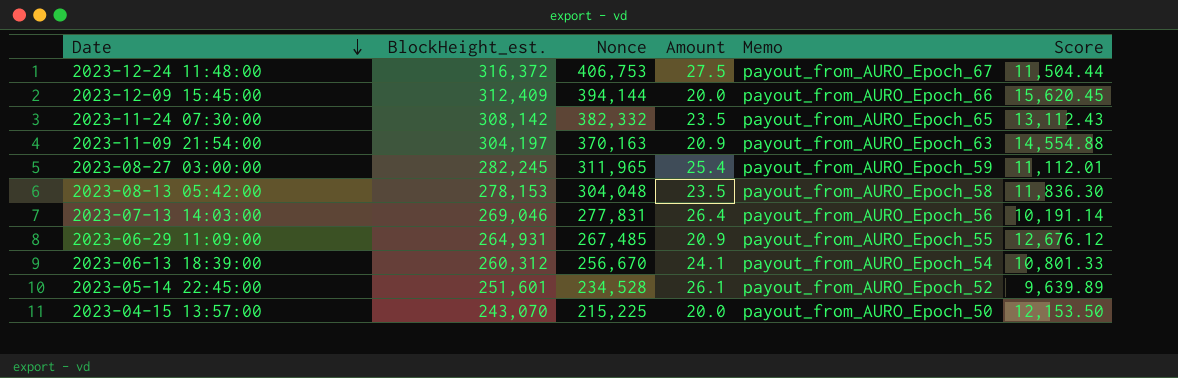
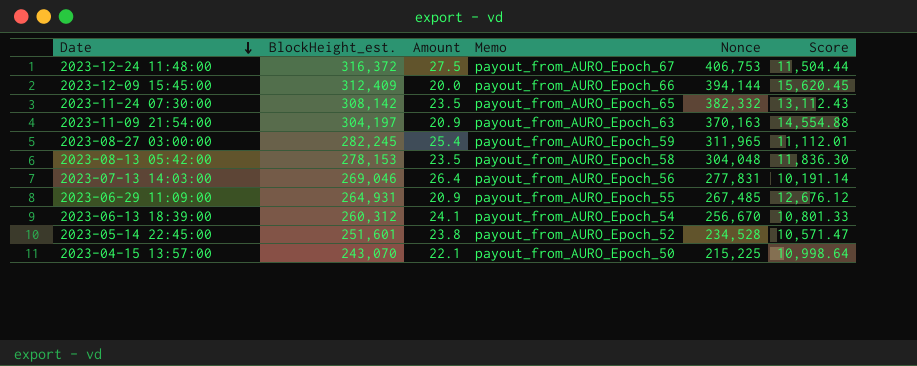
column Nonce | position: 3 -> 5
2023-05-14 22:45:00 | Amount: 26.1 -> 23.8
2023-05-14 22:45:00 | Score: 9,639.89 -> 10,571.47
2023-04-15 13:57:00 | Amount: 20.0 -> 22.1
2023-04-15 13:57:00 | Score: 12,153.50 -> 10,998.64

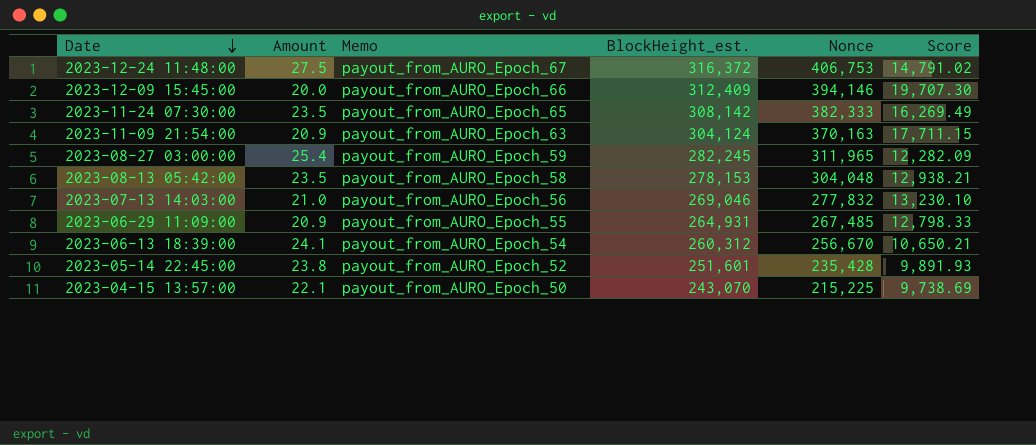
column BlockHeight_est. | position: 2 -> 4
column Score | formula: [BlockHeight_est.] / [Amount] -> [Nonce] / [Amount]
2023-12-09 15:45:00 | Nonce: 394,144 -> 394,146
2023-11-24 07:30:00 | Nonce: 382,332 -> 382,333
2023-11-09 21:54:00 | BlockHeight_est.: 304,197 -> 304,124
2023-07-13 14:03:00 | Amount: 26.4 -> 21.0
2023-07-13 14:03:00 | Nonce: 277,831 -> 277,832
2023-05-14 22:45:00 | Nonce: 234,528 -> 235,428

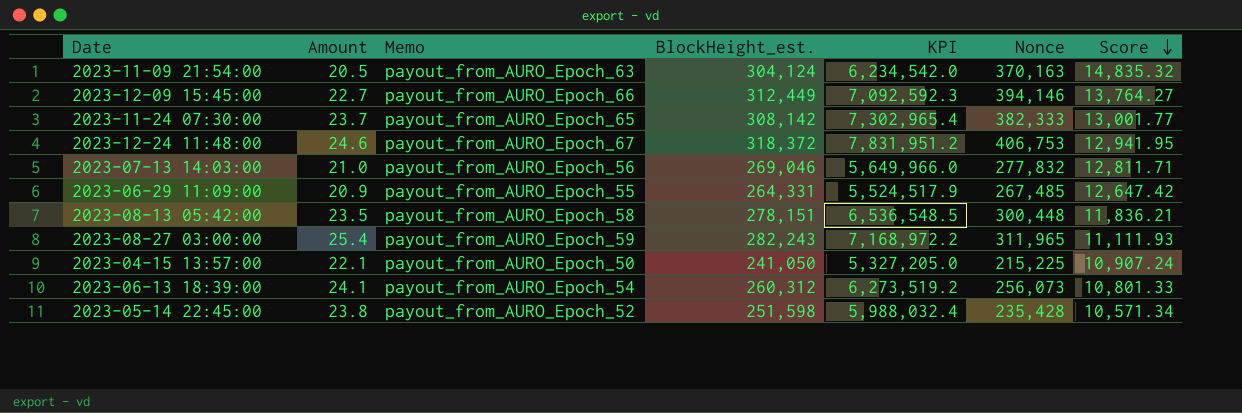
row order: Date descending -> Score descending
column KPI | formula: none -> [Amount] * [BlockHeight_est.]
column Score | formula: [Nonce] / [Amount] -> [BlockHeight_est.] / [Amount]
2023-11-09 21:54:00 | Amount: 20.9 -> 20.5
2023-12-09 15:45:00 | Amount: 20.0 -> 22.7
2023-12-09 15:45:00 | BlockHeight_est.: 312,409 -> 312,449
2023-11-24 07:30:00 | Amount: 23.5 -> 23.7
2023-12-24 11:48:00 | Amount: 27.5 -> 24.6
2023-12-24 11:48:00 | BlockHeight_est.: 316,372 -> 318,372
2023-06-29 11:09:00 | BlockHeight_est.: 264,931 -> 264,331
2023-08-13 05:42:00 | BlockHeight_est.: 278,153 -> 278,151
2023-08-13 05:42:00 | Nonce: 304,048 -> 300,448
2023-08-27 03:00:00 | BlockHeight_est.: 282,245 -> 282,243
2023-04-15 13:57:00 | BlockHeight_est.: 243,070 -> 241,050
2023-06-13 18:39:00 | Nonce: 256,670 -> 256,073
2023-05-14 22:45:00 | BlockHeight_est.: 251,601 -> 251,598

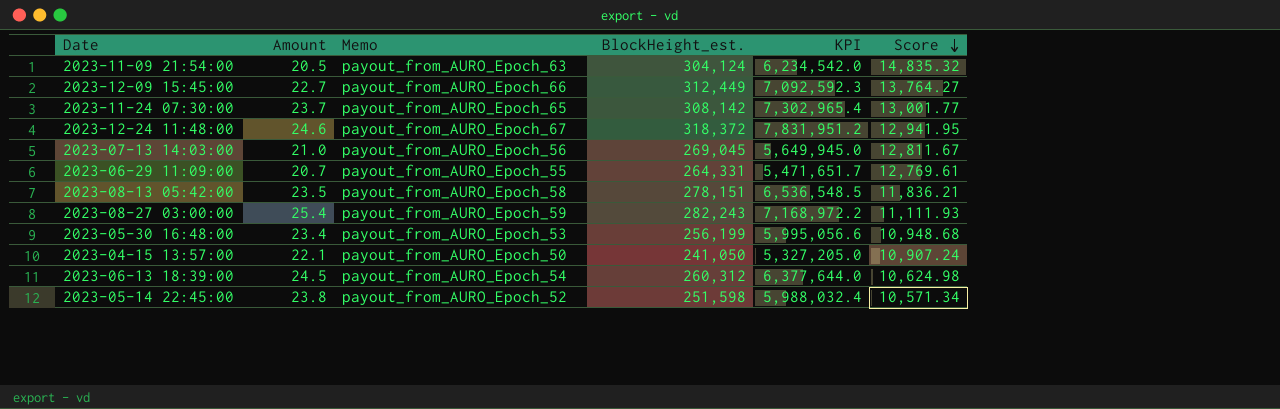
column Nonce | position: 6 -> none
2023-07-13 14:03:00 | BlockHeight_est.: 269,046 -> 269,045
2023-07-13 14:03:00 | KPI: 5,649,966.0 -> 5,649,945.0
2023-07-13 14:03:00 | Score: 12,811.71 -> 12,811.67
2023-06-29 11:09:00 | Amount: 20.9 -> 20.7
2023-06-29 11:09:00 | KPI: 5,524,517.9 -> 5,471,651.7
2023-06-29 11:09:00 | Score: 12,647.42 -> 12,769.61
row 2023-05-30 16:48:00: none -> 23.4 | payout_from_AURO_Epoch_53 | 256,199 | 5,995,056.6 | 10,948.68
2023-06-13 18:39:00 | Amount: 24.1 -> 24.5
2023-06-13 18:39:00 | KPI: 6,273,519.2 -> 6,377,644.0
2023-06-13 18:39:00 | Score: 10,801.33 -> 10,624.98

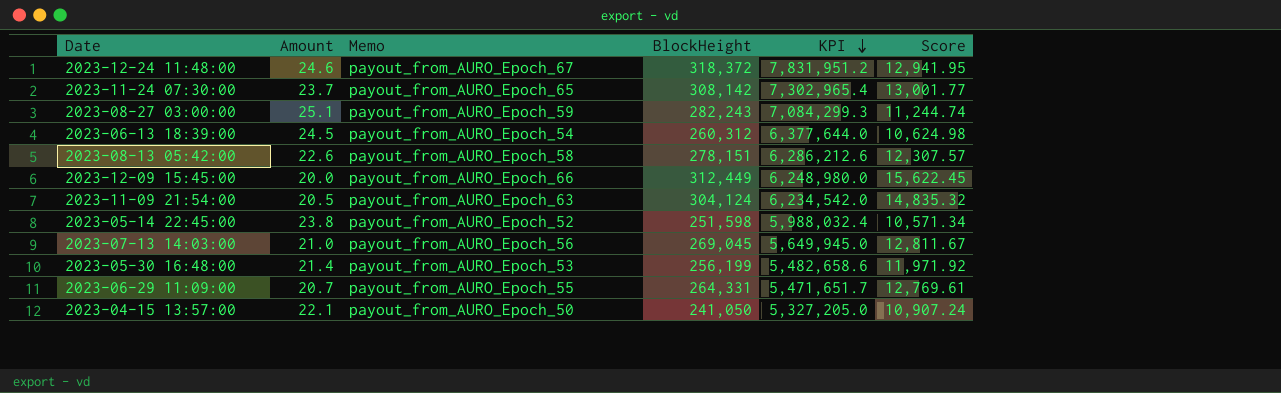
row order: Score descending -> KPI descending
column name: BlockHeight_est. -> BlockHeight
2023-08-27 03:00:00 | Amount: 25.4 -> 25.1
2023-08-27 03:00:00 | KPI: 7,168,972.2 -> 7,084,299.3
2023-08-27 03:00:00 | Score: 11,111.93 -> 11,244.74
2023-08-13 05:42:00 | Amount: 23.5 -> 22.6
2023-08-13 05:42:00 | KPI: 6,536,548.5 -> 6,286,212.6
2023-08-13 05:42:00 | Score: 11,836.21 -> 12,307.57
2023-12-09 15:45:00 | Amount: 22.7 -> 20.0
2023-12-09 15:45:00 | KPI: 7,092,592.3 -> 6,248,980.0
2023-12-09 15:45:00 | Score: 13,764.27 -> 15,622.45
2023-05-30 16:48:00 | Amount: 23.4 -> 21.4
2023-05-30 16:48:00 | KPI: 5,995,056.6 -> 5,482,658.6
2023-05-30 16:48:00 | Score: 10,948.68 -> 11,971.92

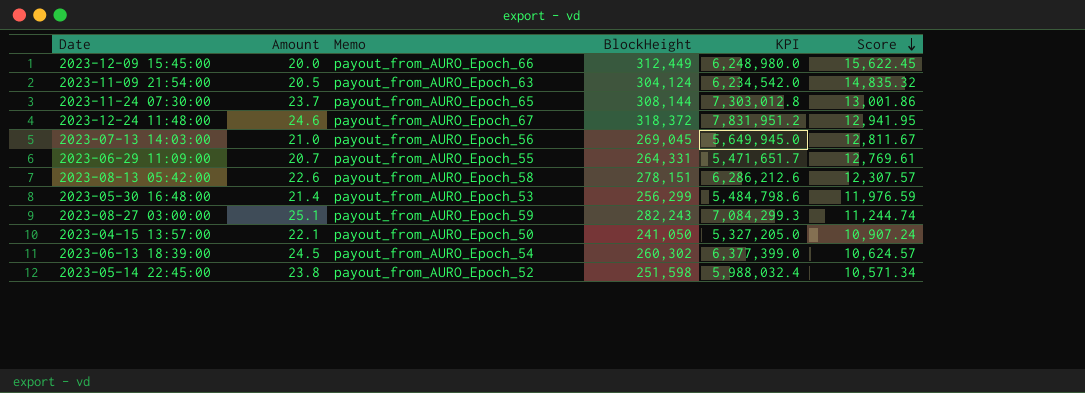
row order: KPI descending -> Score descending
2023-11-24 07:30:00 | BlockHeight: 308,142 -> 308,144
2023-11-24 07:30:00 | KPI: 7,302,965.4 -> 7,303,012.8
2023-11-24 07:30:00 | Score: 13,001.77 -> 13,001.86
2023-05-30 16:48:00 | BlockHeight: 256,199 -> 256,299
2023-05-30 16:48:00 | KPI: 5,482,658.6 -> 5,484,798.6
2023-05-30 16:48:00 | Score: 11,971.92 -> 11,976.59
2023-06-13 18:39:00 | BlockHeight: 260,312 -> 260,302
2023-06-13 18:39:00 | KPI: 6,377,644.0 -> 6,377,399.0
2023-06-13 18:39:00 | Score: 10,624.98 -> 10,624.57

